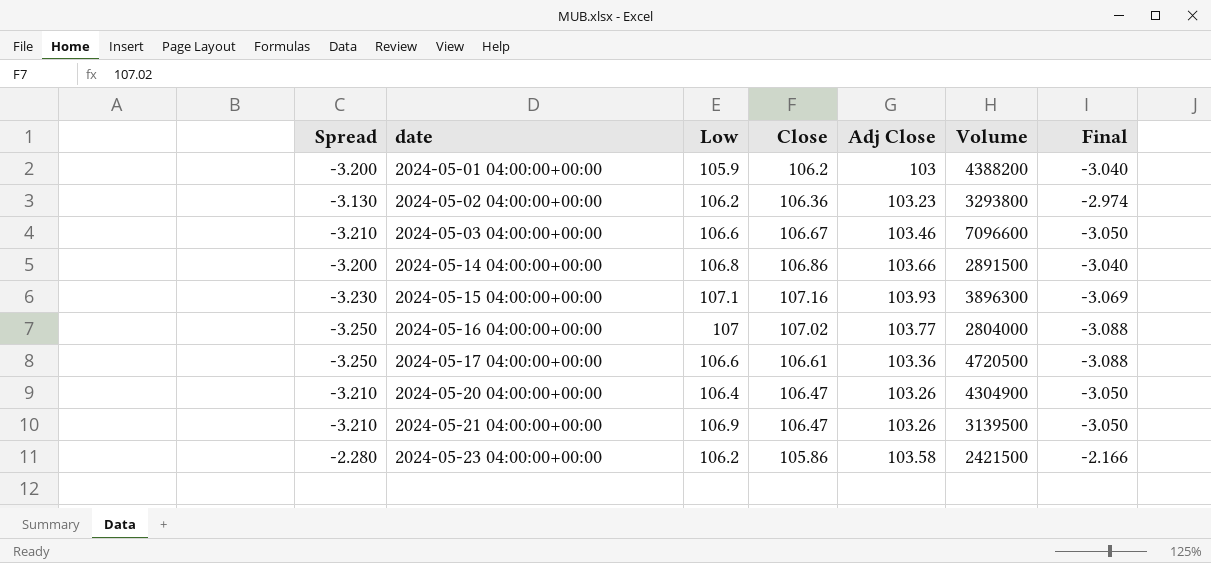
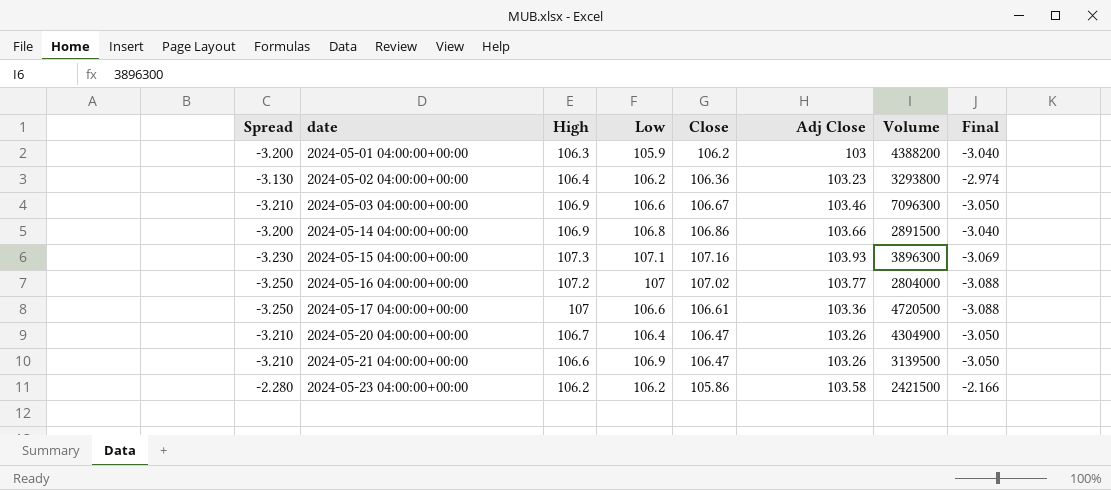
column High | position: none -> 3
2024-05-03 04:00:00+00:00 | Volume: 7096600 -> 7096300

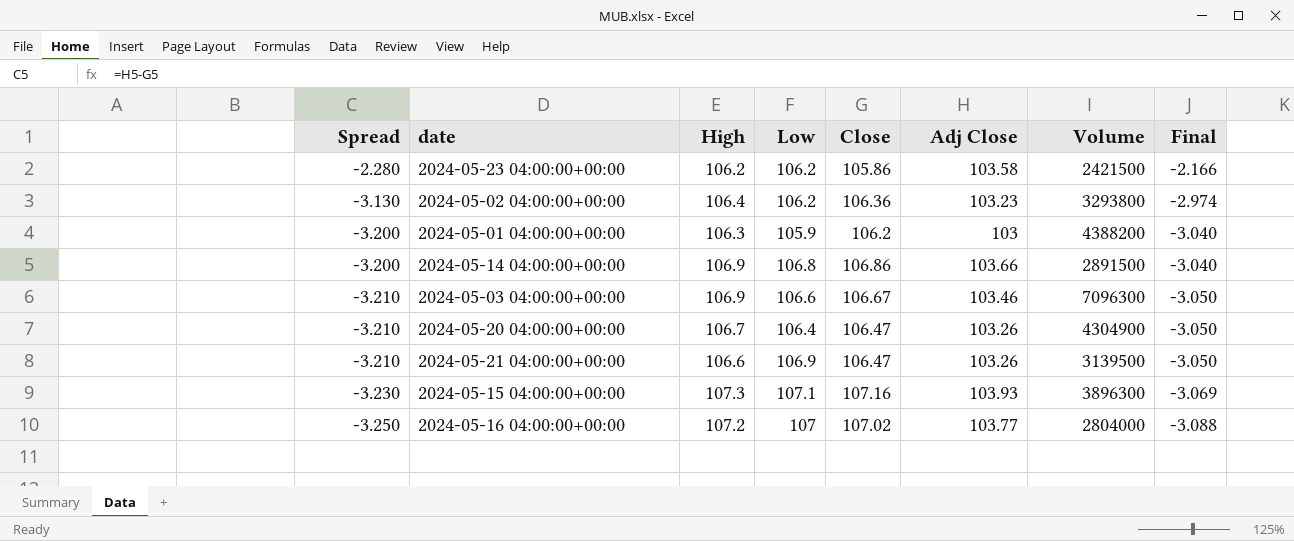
row order: date ascending -> Spread descending
row 2024-05-17 04:00:00+00:00: -3.250 | 107 | 106.6 | 106.61 | 103.36 | 4720500 | -3.088 -> none

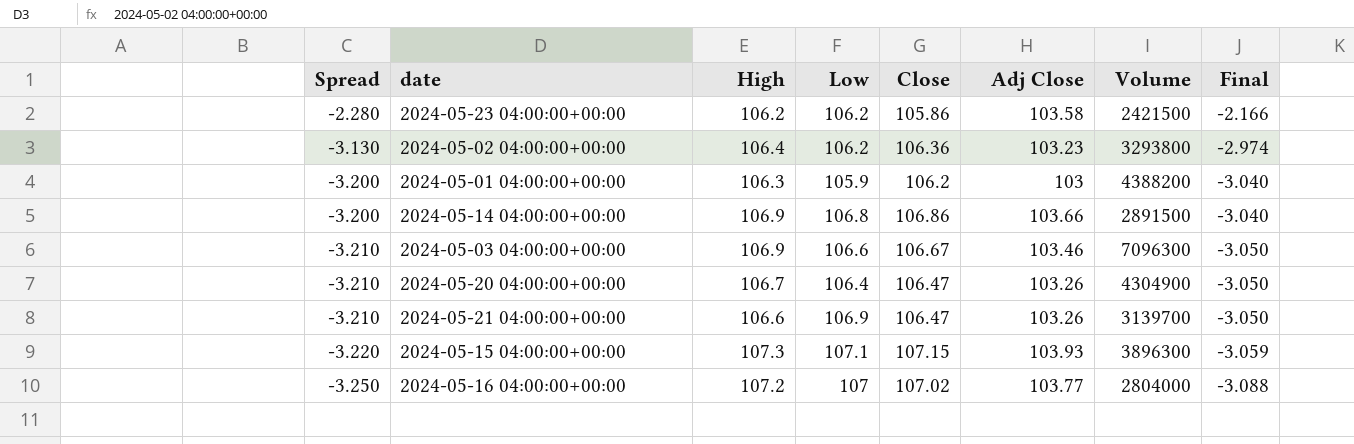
2024-05-21 04:00:00+00:00 | Volume: 3139500 -> 3139700
2024-05-15 04:00:00+00:00 | Spread: -3.230 -> -3.220
2024-05-15 04:00:00+00:00 | Close: 107.16 -> 107.15
2024-05-15 04:00:00+00:00 | Final: -3.069 -> -3.059

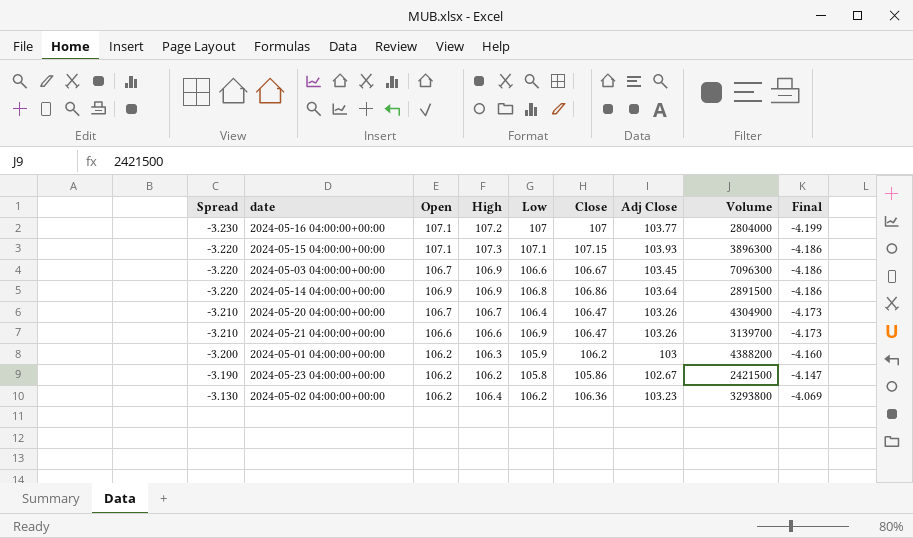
row order: Spread descending -> Spread ascending
column Open | position: none -> 3
column Final | formula: [Spread] * 0.95 -> [Spread] * 1.3
2024-05-16 04:00:00+00:00 | Spread: -3.250 -> -3.230
2024-05-16 04:00:00+00:00 | Close: 107.02 -> 107
2024-05-03 04:00:00+00:00 | Spread: -3.210 -> -3.220
2024-05-03 04:00:00+00:00 | Adj Close: 103.46 -> 103.45
2024-05-14 04:00:00+00:00 | Spread: -3.200 -> -3.220
2024-05-14 04:00:00+00:00 | Adj Close: 103.66 -> 103.64
2024-05-23 04:00:00+00:00 | Spread: -2.280 -> -3.190
2024-05-23 04:00:00+00:00 | Low: 106.2 -> 105.8
2024-05-23 04:00:00+00:00 | Adj Close: 103.58 -> 102.67

